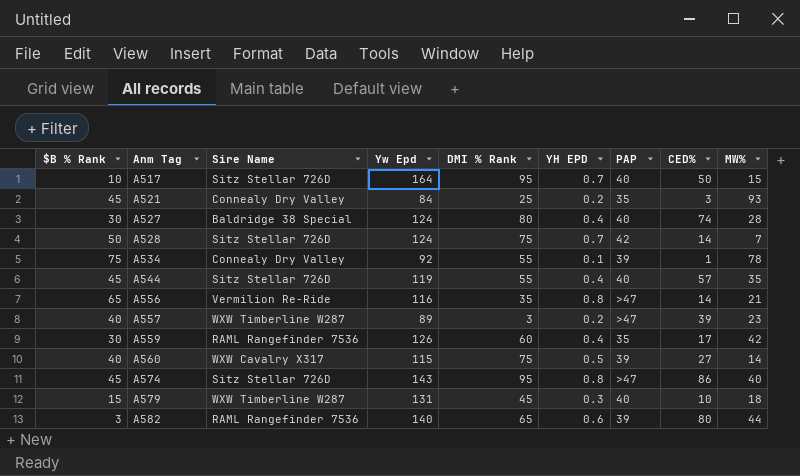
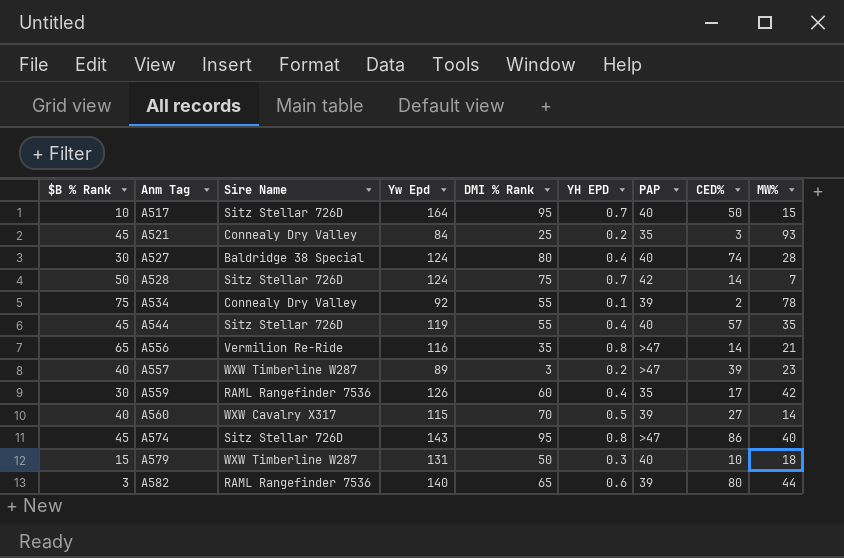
A534 | CED%: 1 -> 2
A560 | DMI % Rank: 75 -> 70
A579 | DMI % Rank: 45 -> 50

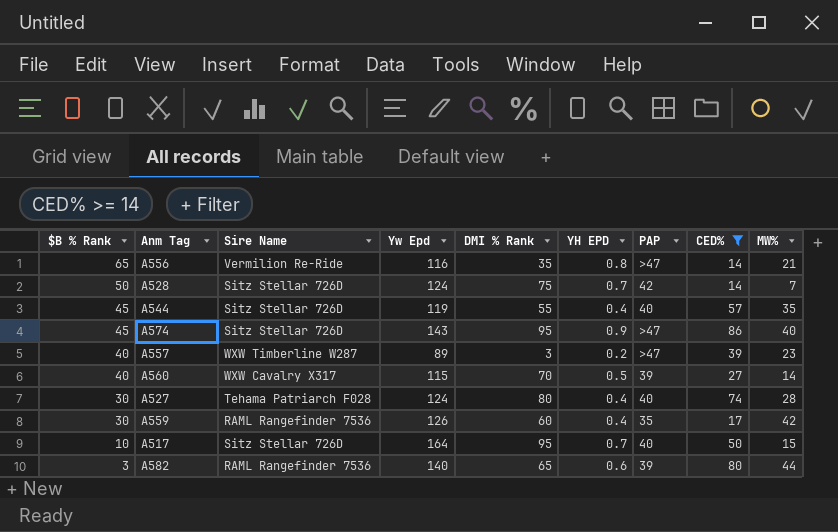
filter: none -> CED% >= 14
row order: Anm Tag ascending -> $B % Rank descending
A574 | YH EPD: 0.8 -> 0.9
A527 | Sire Name: Baldridge 38 Special -> Tehama Patriarch F028

